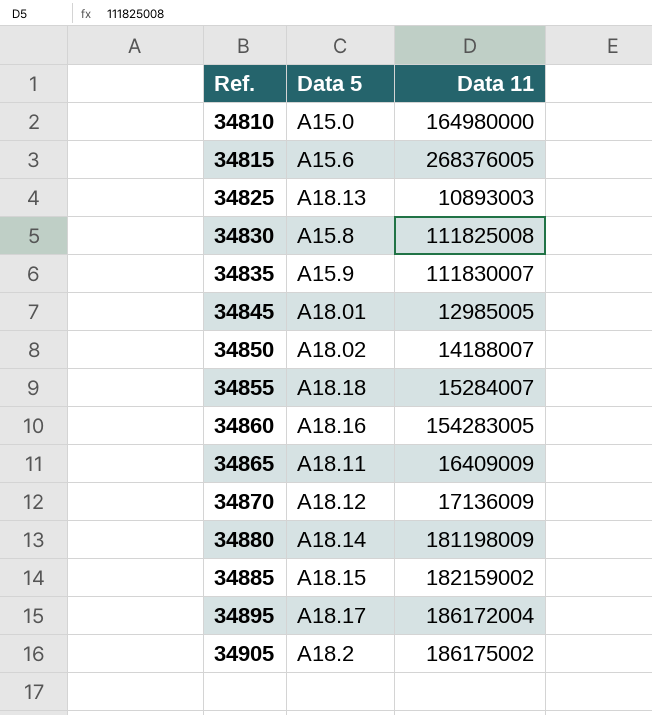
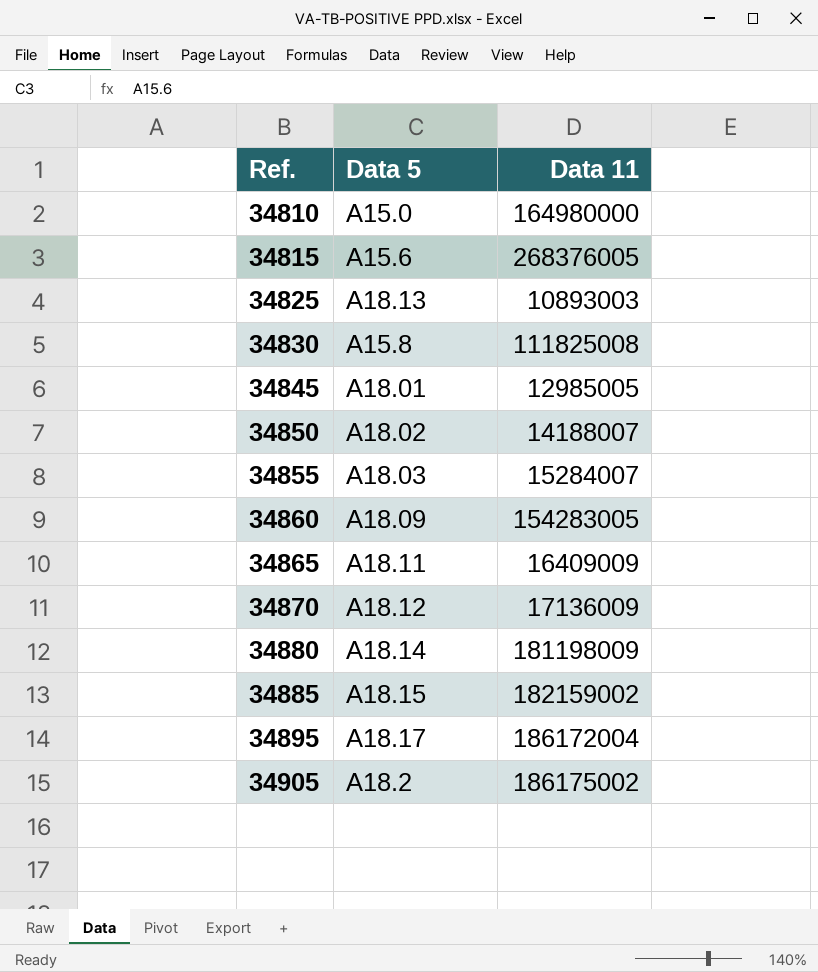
row 34835: A15.9 | 111830007 -> none
34855 | Data 5: A18.18 -> A18.03
34860 | Data 5: A18.16 -> A18.09

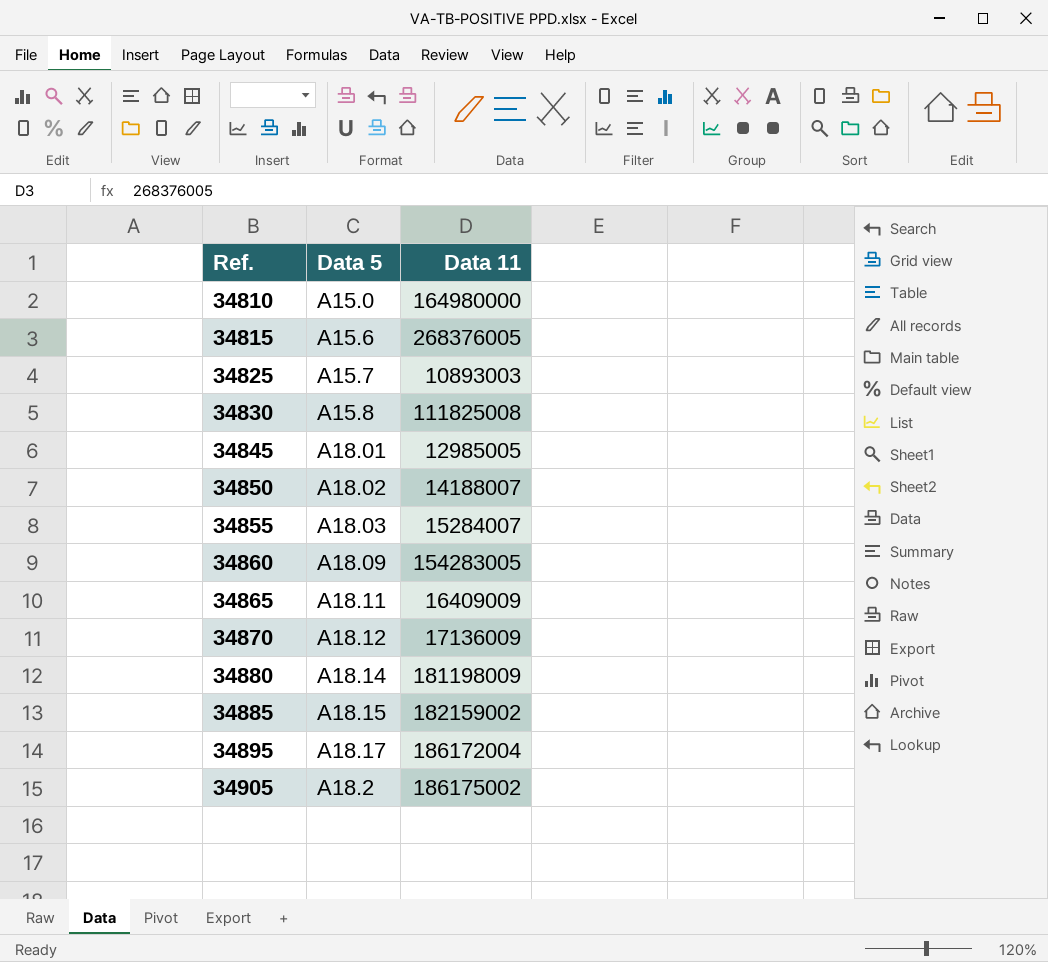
34825 | Data 5: A18.13 -> A15.7

